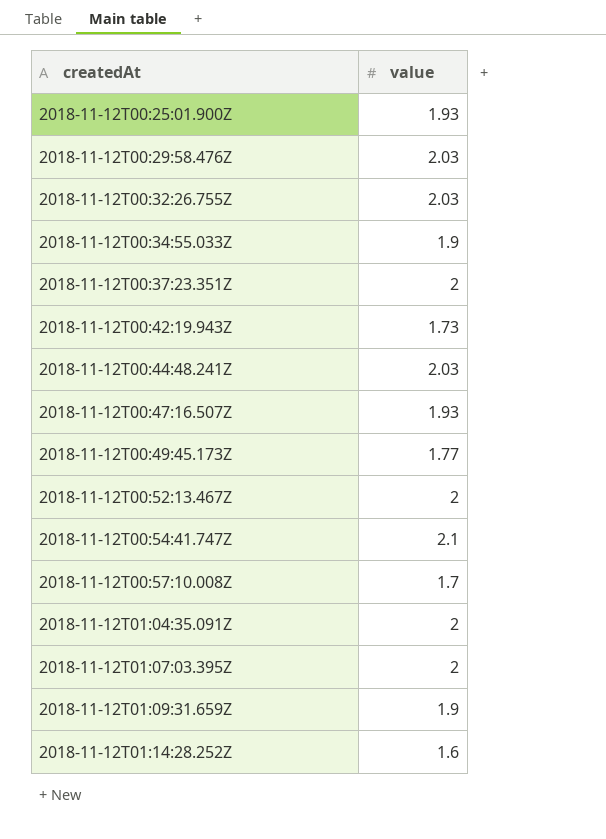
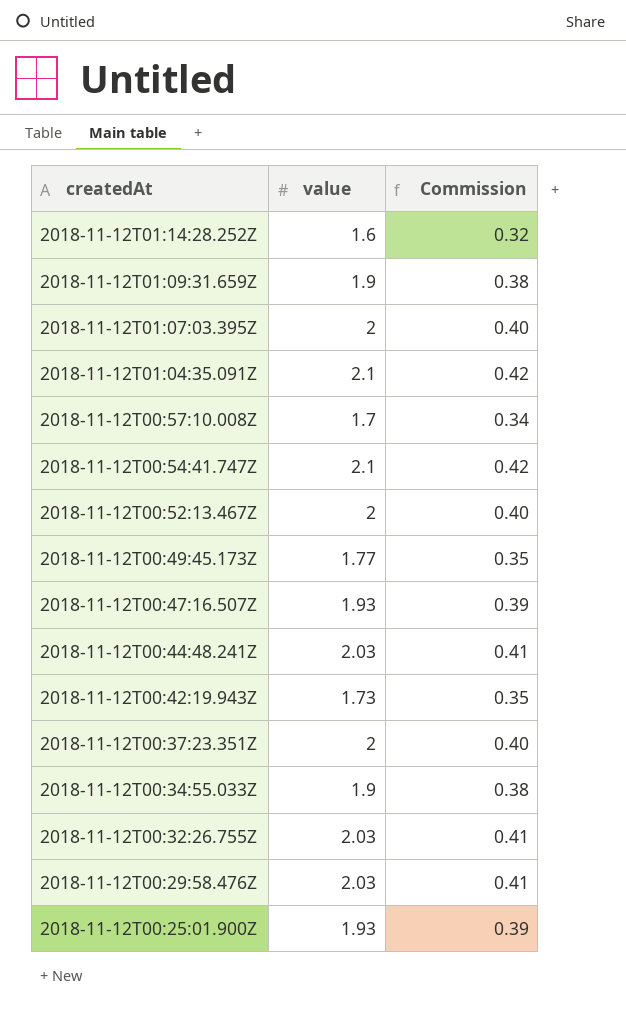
row order: createdAt ascending -> createdAt descending
column Commission | formula: none -> [value] * 0.2
2018-11-12T01:04:35.091Z | value: 2 -> 2.1

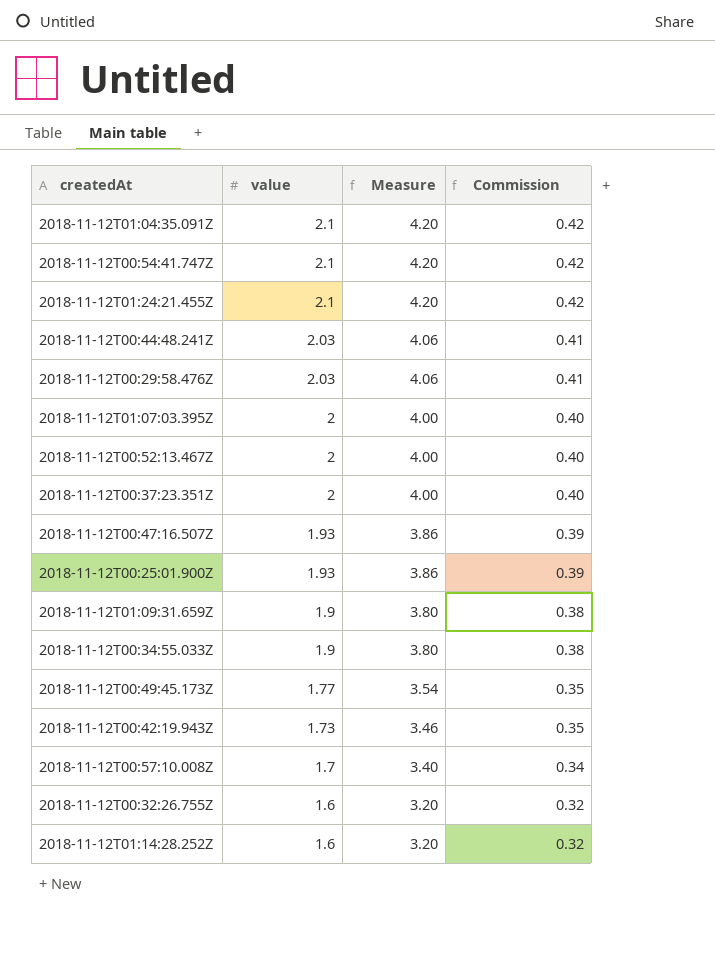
row order: createdAt descending -> value descending
column Measure | formula: none -> [value] * 2
row 2018-11-12T01:24:21.455Z: none -> 2.1 | 4.20 | 0.42
2018-11-12T00:32:26.755Z | value: 2.03 -> 1.6
2018-11-12T00:32:26.755Z | Commission: 0.41 -> 0.32

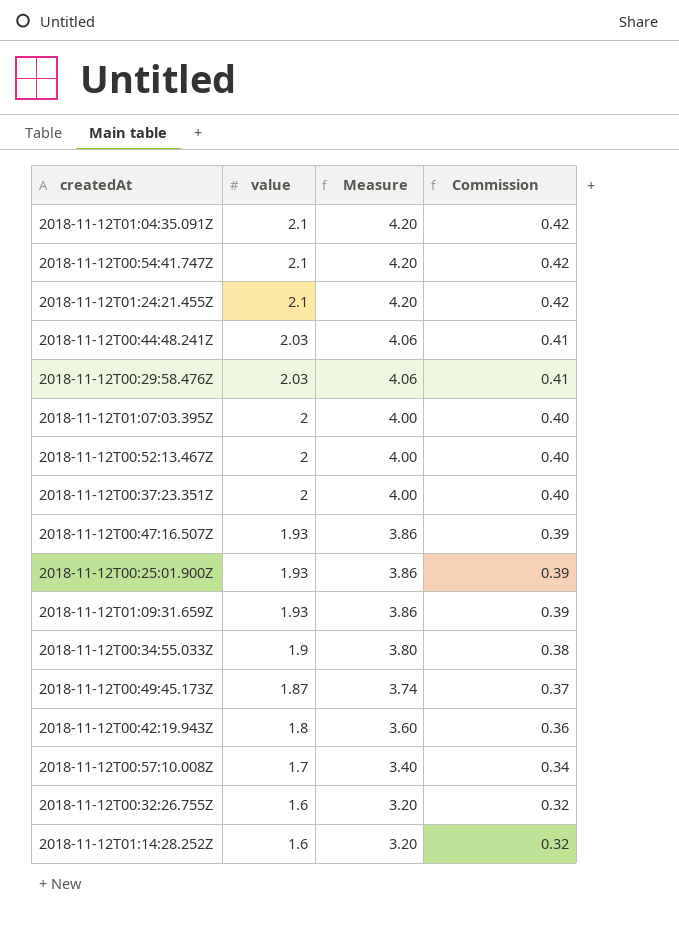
2018-11-12T01:09:31.659Z | value: 1.9 -> 1.93
2018-11-12T01:09:31.659Z | Measure: 3.80 -> 3.86
2018-11-12T01:09:31.659Z | Commission: 0.38 -> 0.39
2018-11-12T00:49:45.173Z | value: 1.77 -> 1.87
2018-11-12T00:49:45.173Z | Measure: 3.54 -> 3.74
2018-11-12T00:49:45.173Z | Commission: 0.35 -> 0.37
2018-11-12T00:42:19.943Z | value: 1.73 -> 1.8
2018-11-12T00:42:19.943Z | Measure: 3.46 -> 3.60
2018-11-12T00:42:19.943Z | Commission: 0.35 -> 0.36

